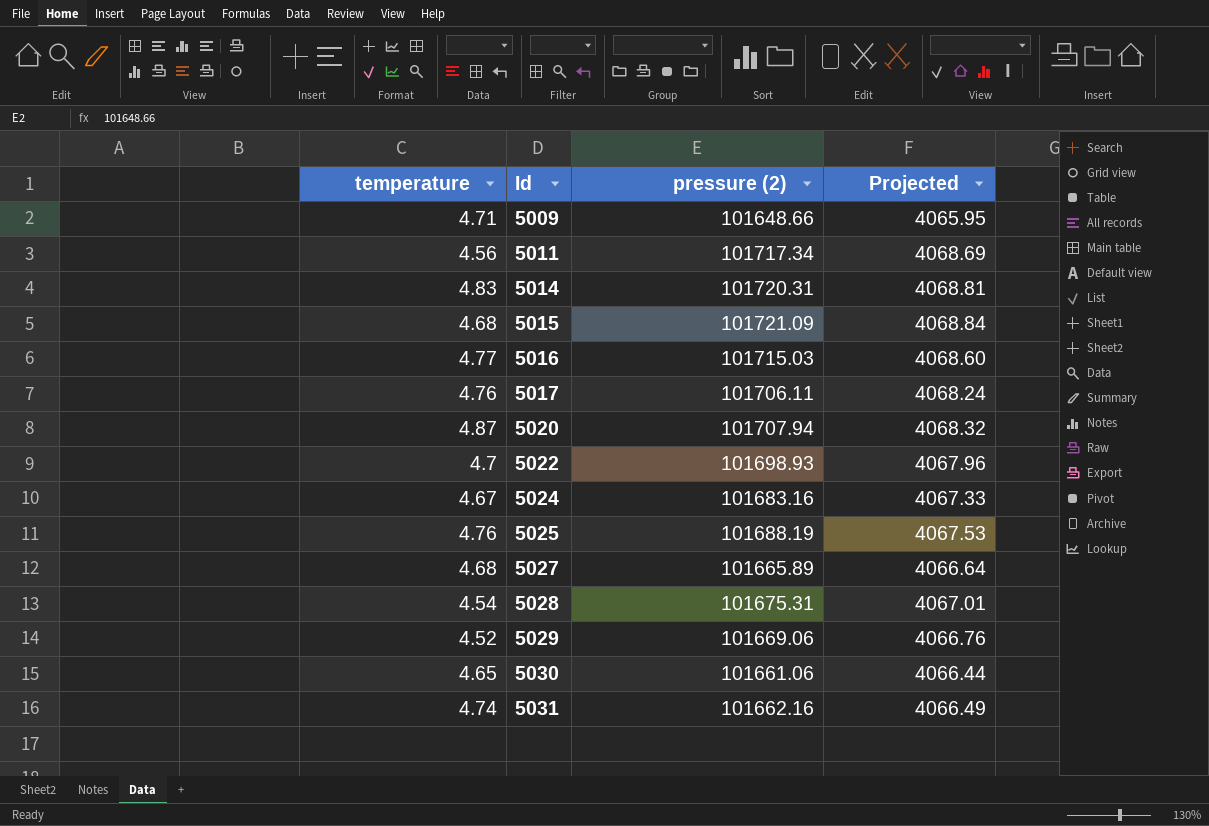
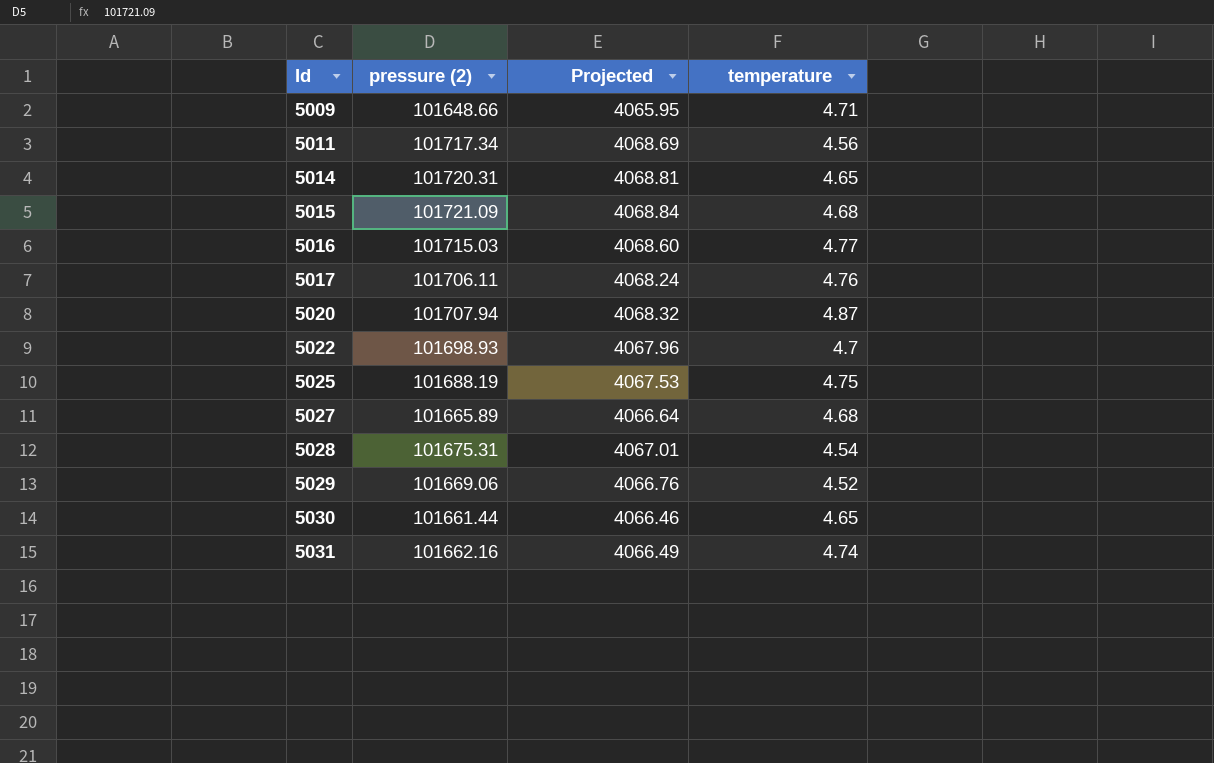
column temperature | position: 1 -> 4
row 5024: 4.67 | 101683.16 | 4067.33 -> none
5014 | temperature: 4.83 -> 4.65
5025 | temperature: 4.76 -> 4.75
5030 | pressure (2): 101661.06 -> 101661.44
5030 | Projected: 4066.44 -> 4066.46

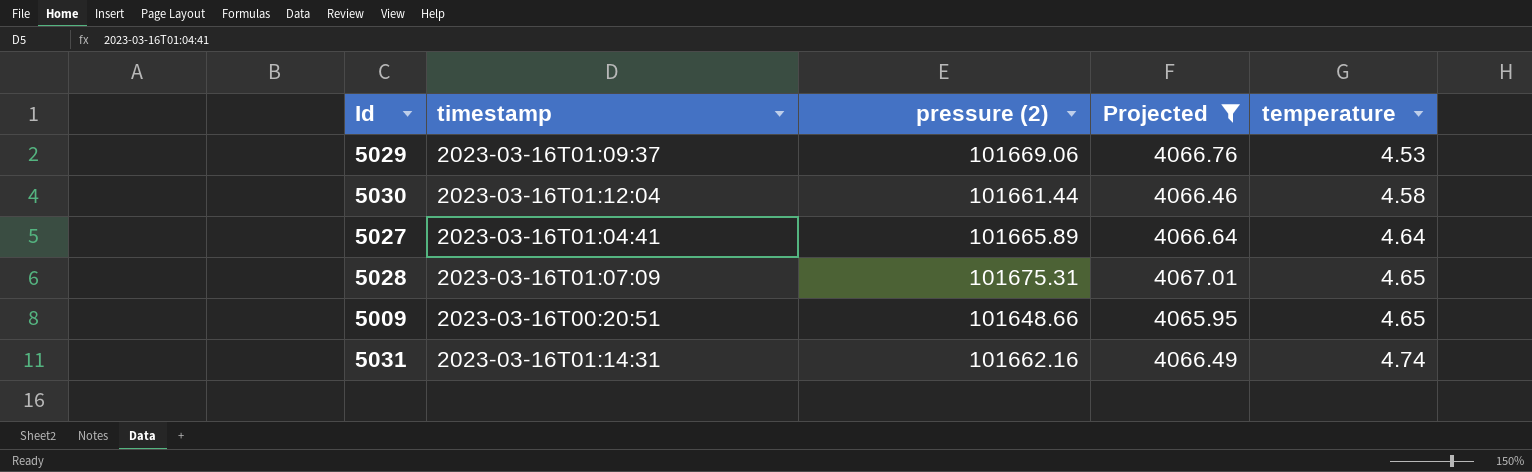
filter: none -> Projected <= 4067.01
row order: Id ascending -> temperature ascending
column timestamp | position: none -> 2
5029 | temperature: 4.52 -> 4.53
5030 | temperature: 4.65 -> 4.58
5027 | temperature: 4.68 -> 4.64
5028 | temperature: 4.54 -> 4.65
5009 | temperature: 4.71 -> 4.65

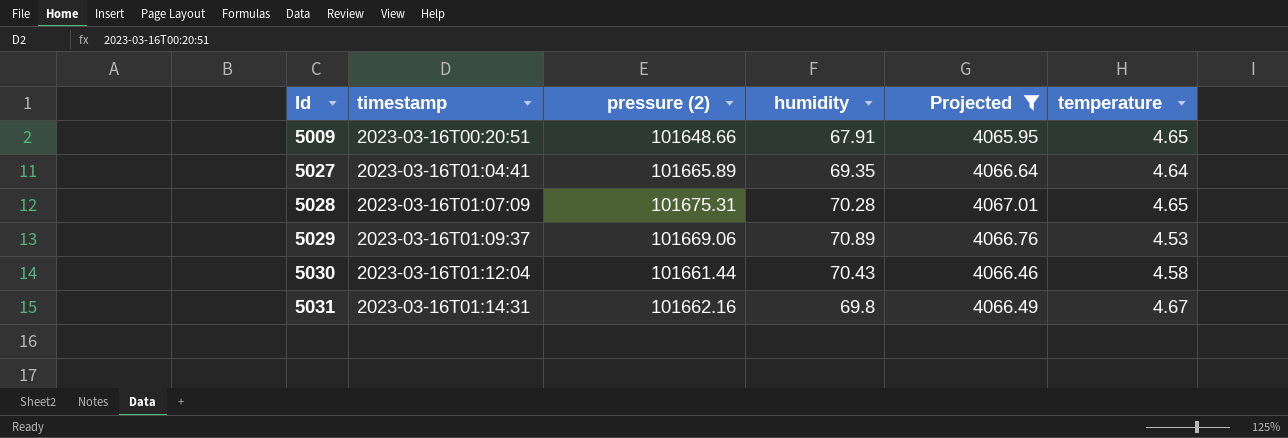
row order: temperature ascending -> Id ascending
column humidity | position: none -> 4
5031 | temperature: 4.74 -> 4.67

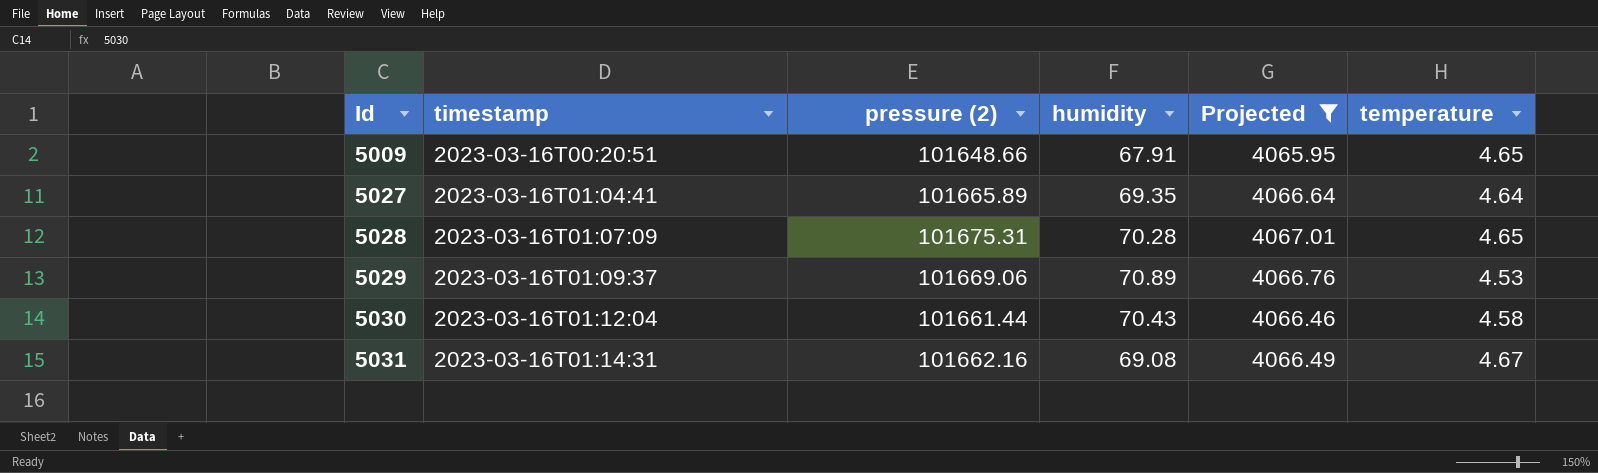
5031 | humidity: 69.8 -> 69.08

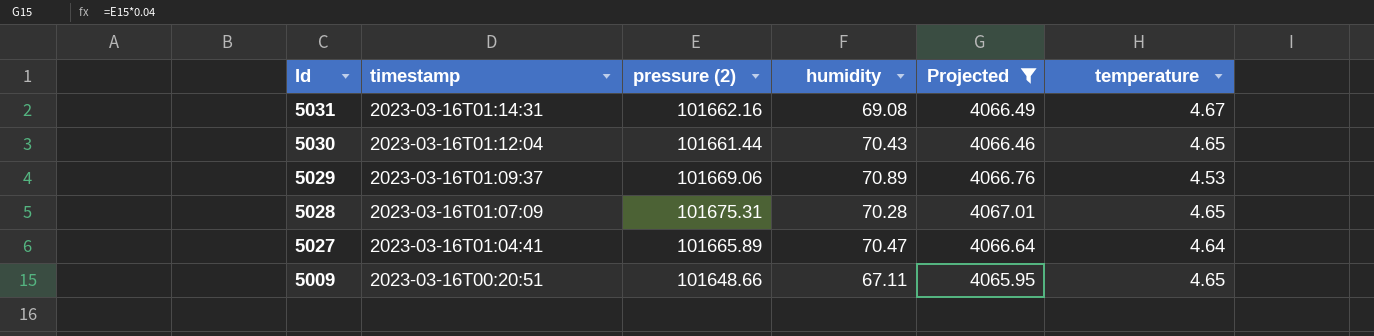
row order: Id ascending -> Id descending
5030 | temperature: 4.58 -> 4.65
5027 | humidity: 69.35 -> 70.47
5009 | humidity: 67.91 -> 67.11

